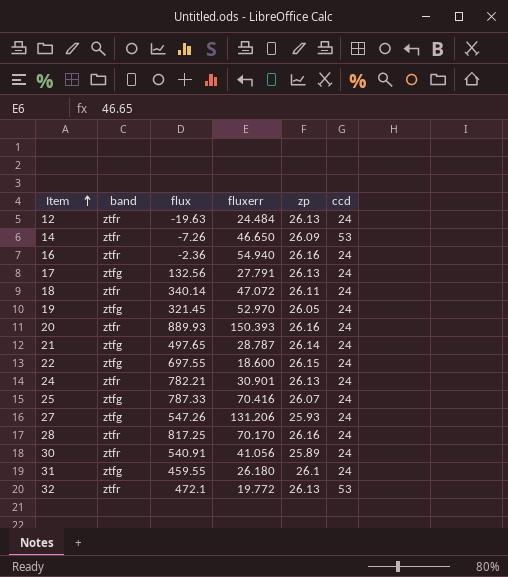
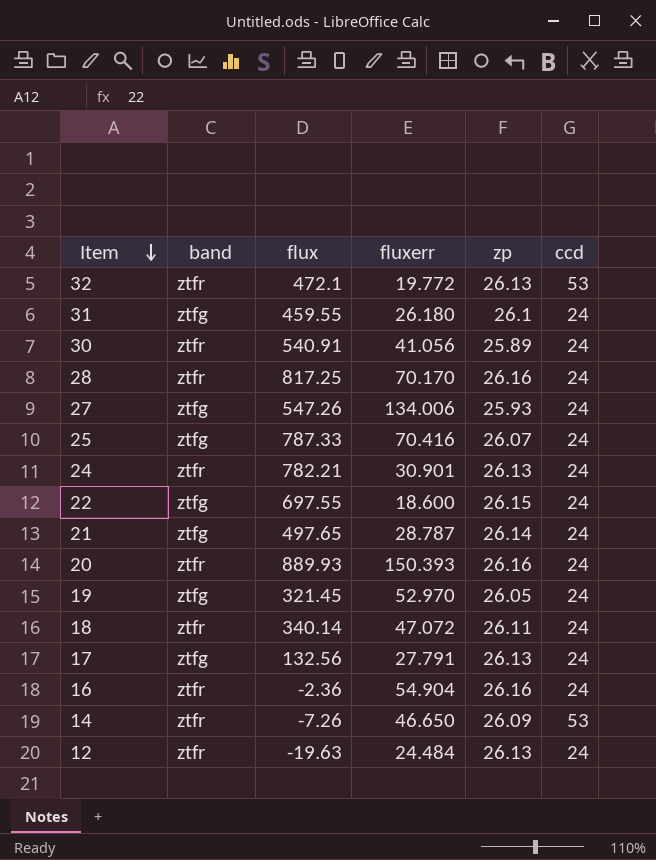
row order: Item ascending -> Item descending
27 | fluxerr: 131.206 -> 134.006
16 | fluxerr: 54.940 -> 54.904

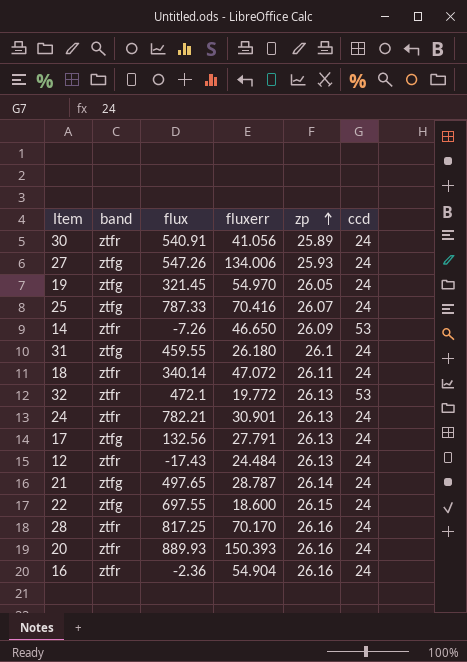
row order: Item descending -> zp ascending
19 | fluxerr: 52.970 -> 54.970
12 | flux: -19.63 -> -17.43

